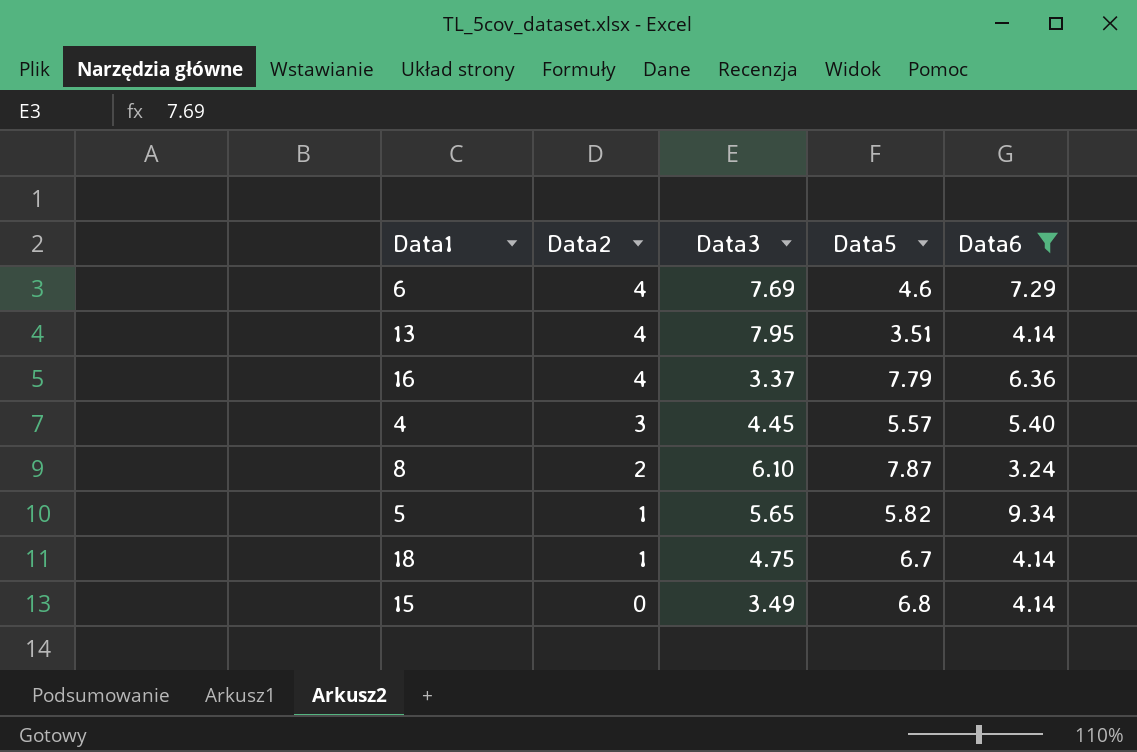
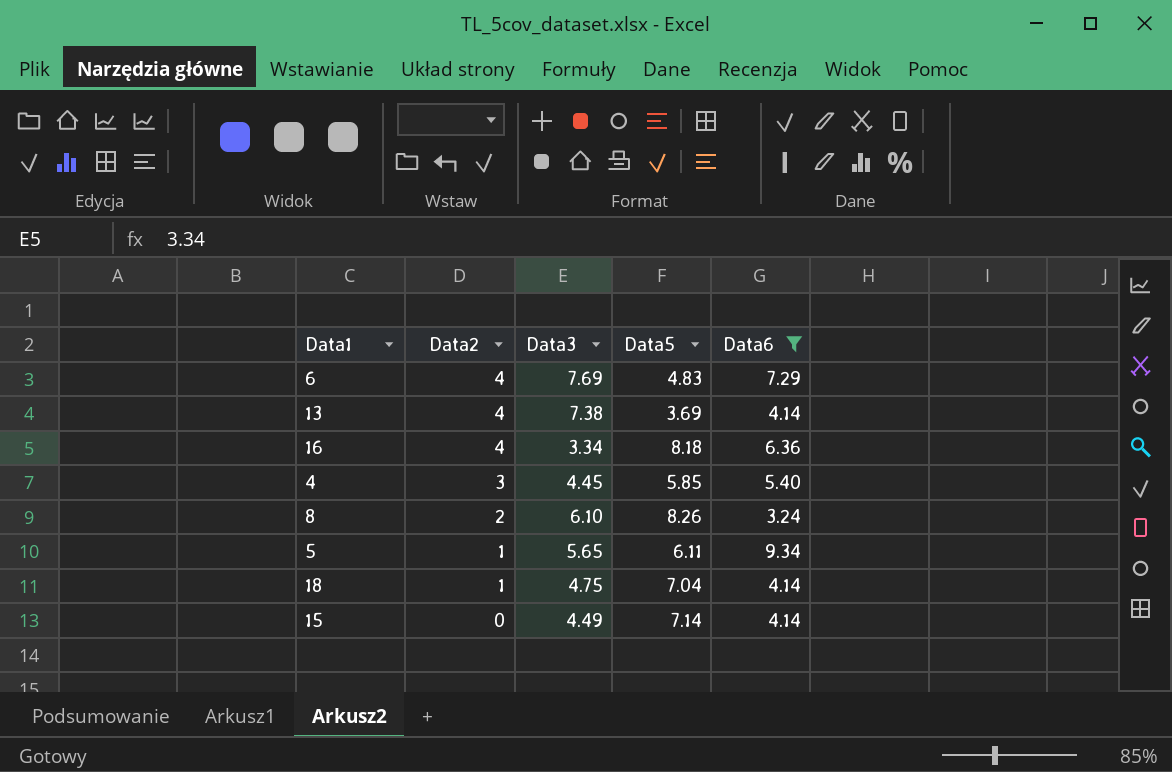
6 | Data5: 4.6 -> 4.83
13 | Data3: 7.95 -> 7.38
13 | Data5: 3.51 -> 3.69
16 | Data3: 3.37 -> 3.34
16 | Data5: 7.79 -> 8.18
4 | Data5: 5.57 -> 5.85
8 | Data5: 7.87 -> 8.26
5 | Data5: 5.82 -> 6.11
18 | Data5: 6.7 -> 7.04
15 | Data3: 3.49 -> 4.49
15 | Data5: 6.8 -> 7.14

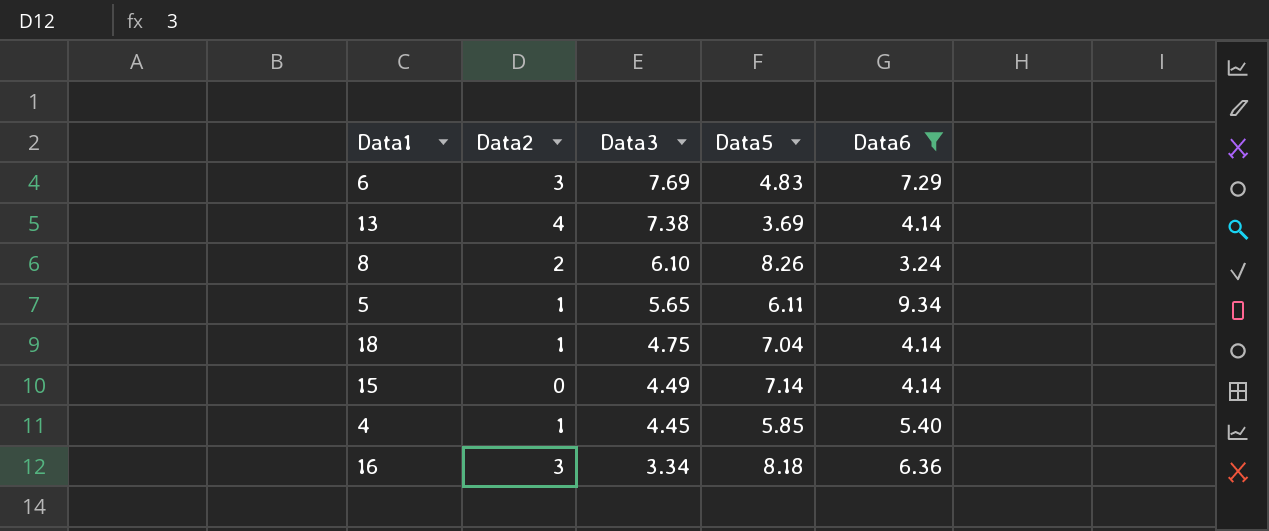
row order: Data2 descending -> Data3 descending
6 | Data2: 4 -> 3
4 | Data2: 3 -> 1
16 | Data2: 4 -> 3

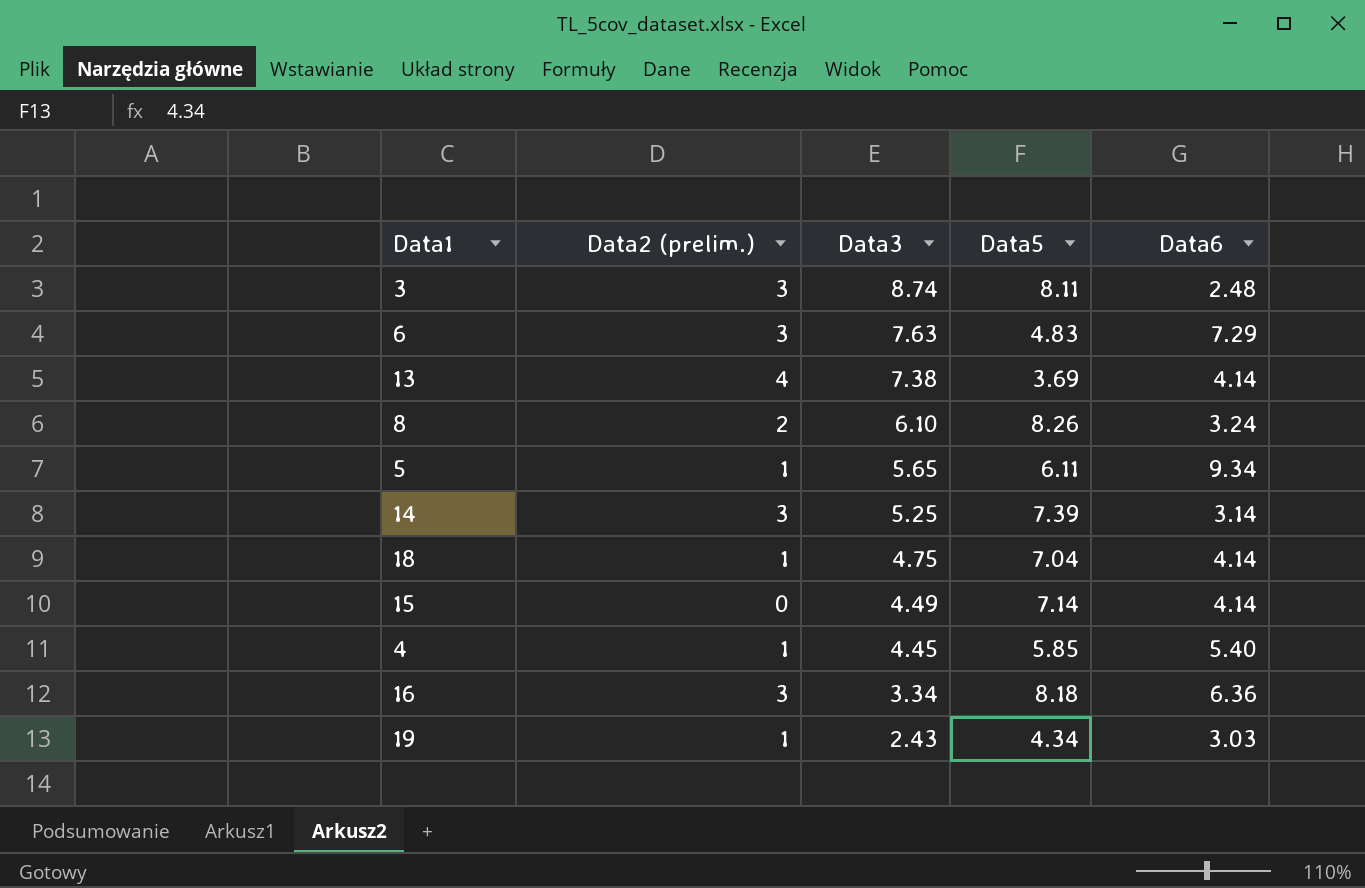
filter: Data6 >= 3.24 -> none
column name: Data2 -> Data2 (prelim.)
6 | Data3: 7.69 -> 7.63

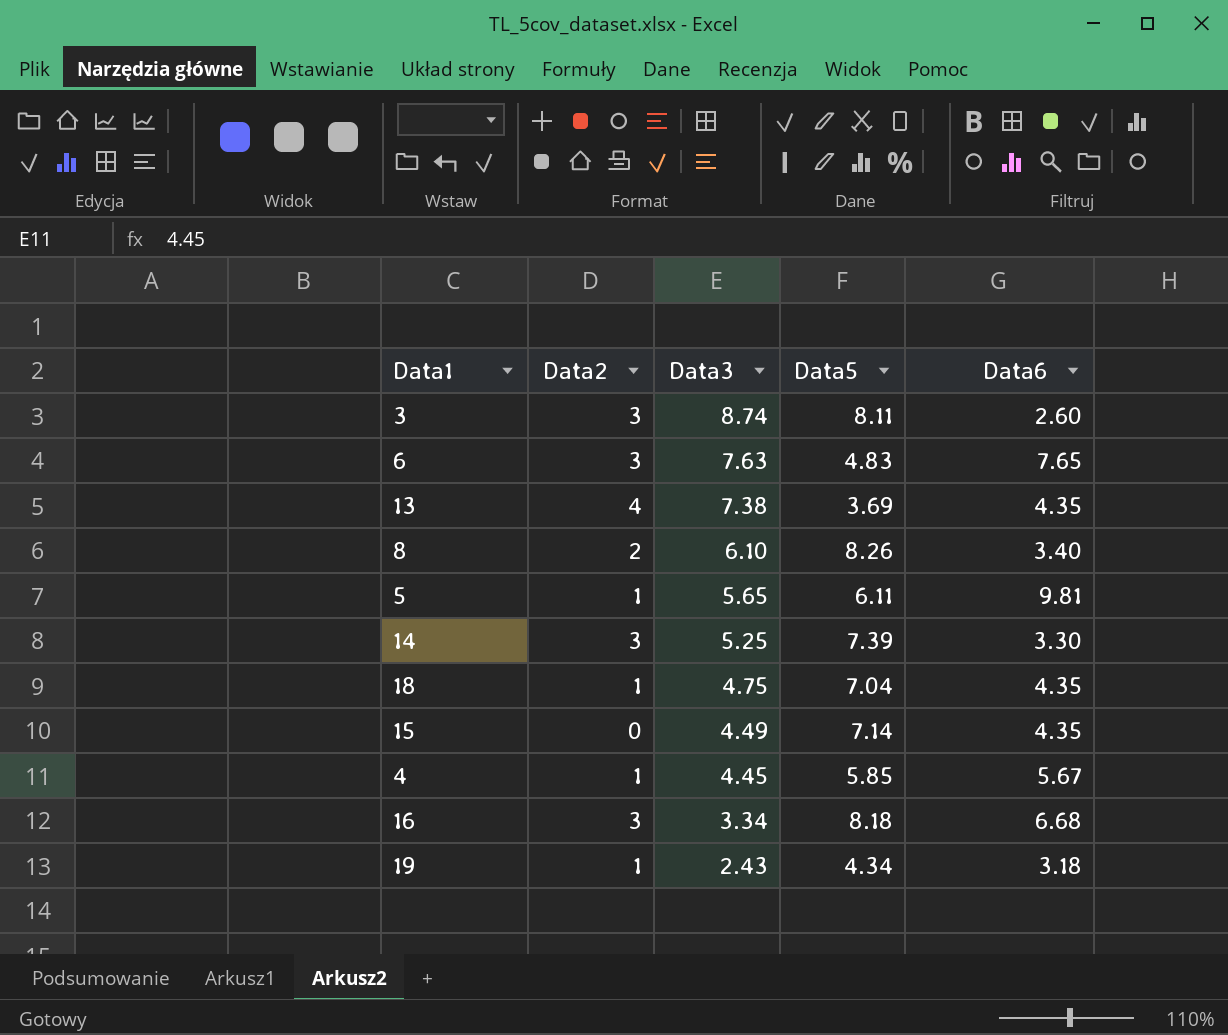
column name: Data2 (prelim.) -> Data2
3 | Data6: 2.48 -> 2.60
6 | Data6: 7.29 -> 7.65
13 | Data6: 4.14 -> 4.35
8 | Data6: 3.24 -> 3.40
5 | Data6: 9.34 -> 9.81
14 | Data6: 3.14 -> 3.30
18 | Data6: 4.14 -> 4.35
15 | Data6: 4.14 -> 4.35
4 | Data6: 5.40 -> 5.67
16 | Data6: 6.36 -> 6.68
19 | Data6: 3.03 -> 3.18

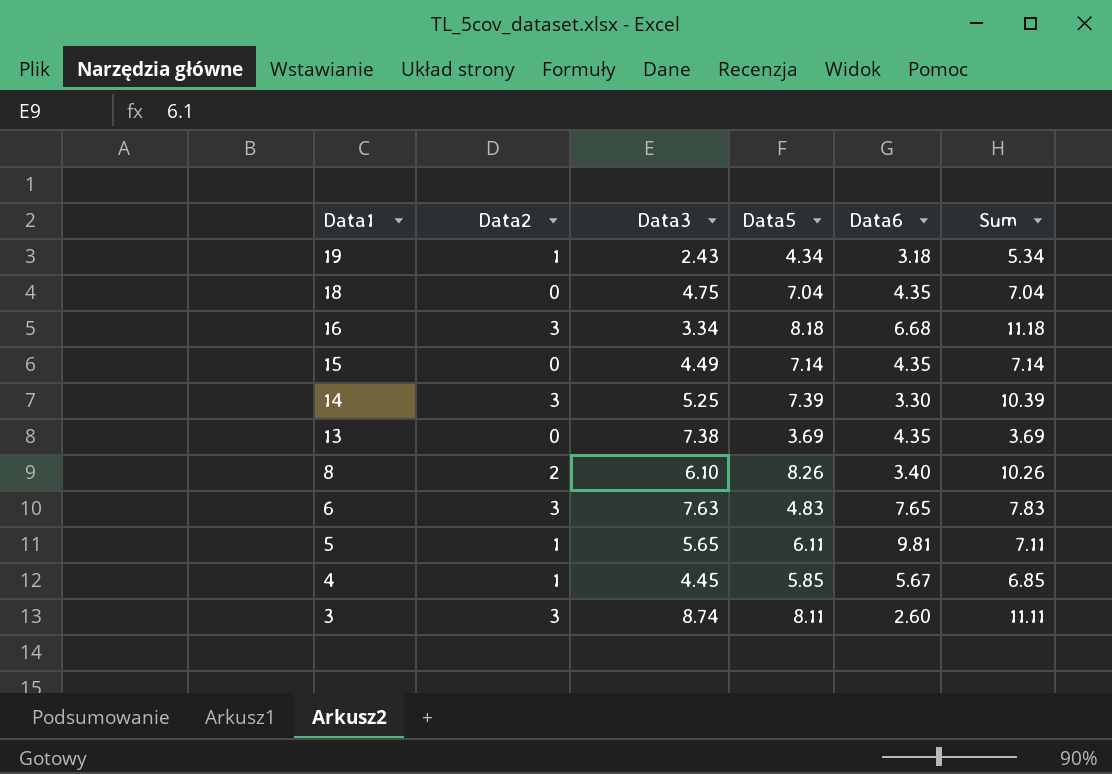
row order: Data3 descending -> Data1 descending
column Sum | formula: none -> [Data2] + [Data5]
18 | Data2: 1 -> 0
13 | Data2: 4 -> 0

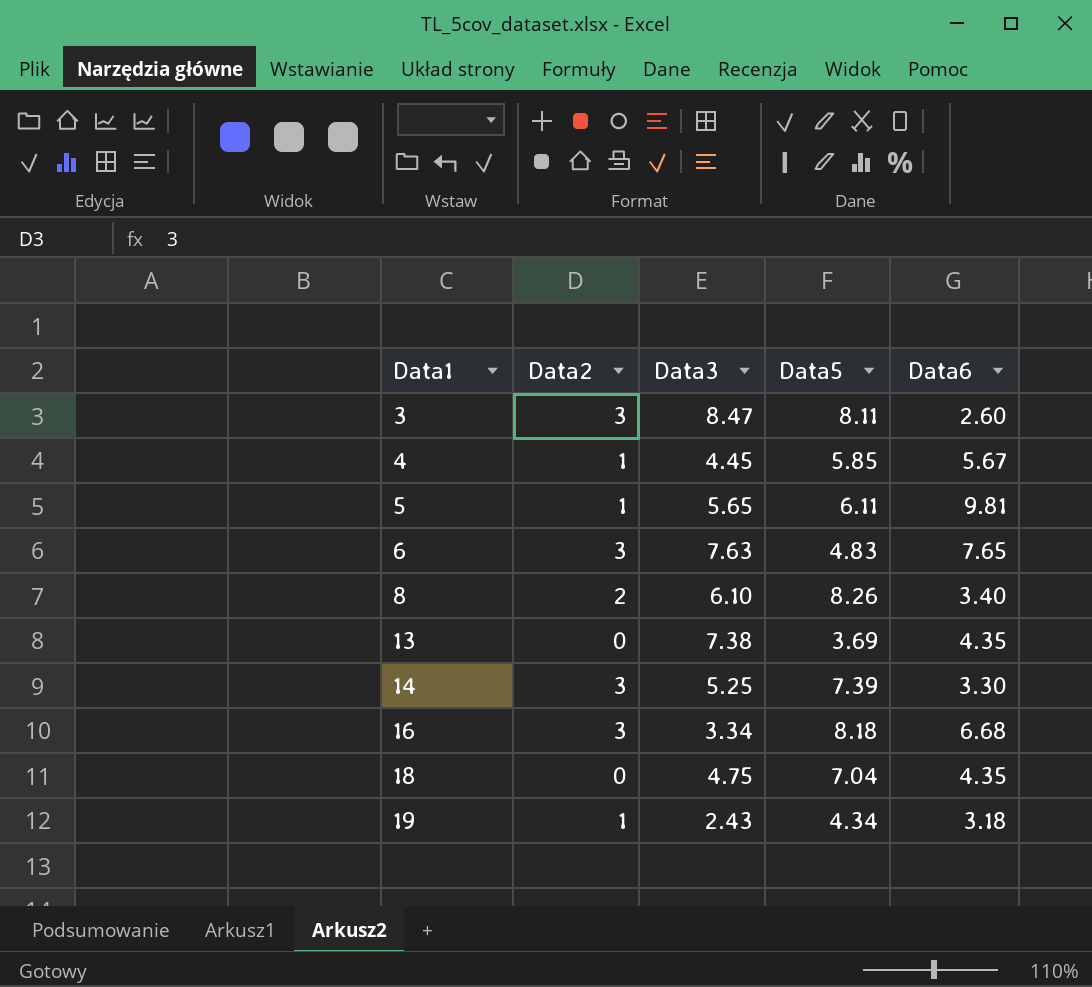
row order: Data1 descending -> Data1 ascending
column Sum | formula: [Data2] + [Data5] -> none
row 15: 0 | 4.49 | 7.14 | 4.35 | 7.14 -> none
3 | Data3: 8.74 -> 8.47

